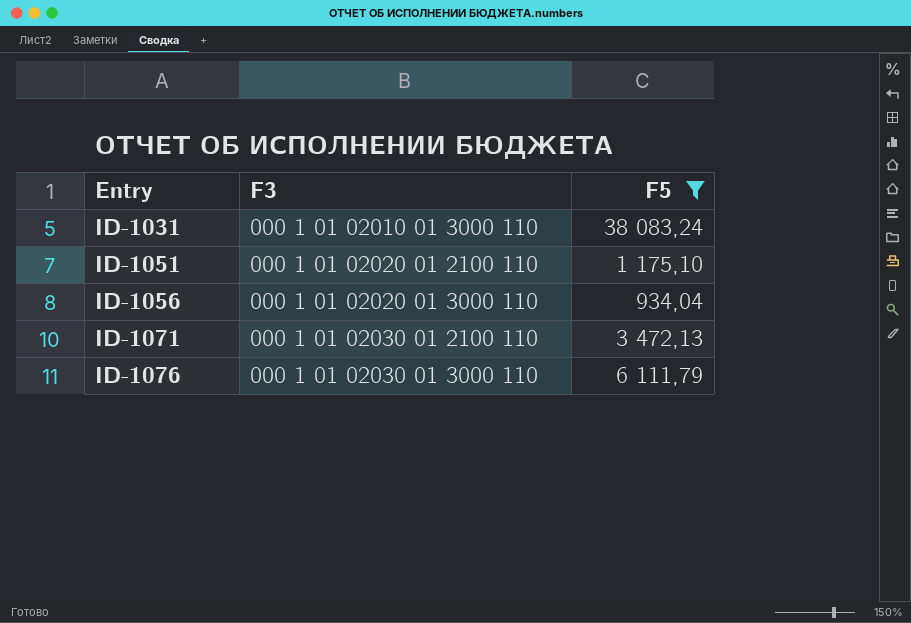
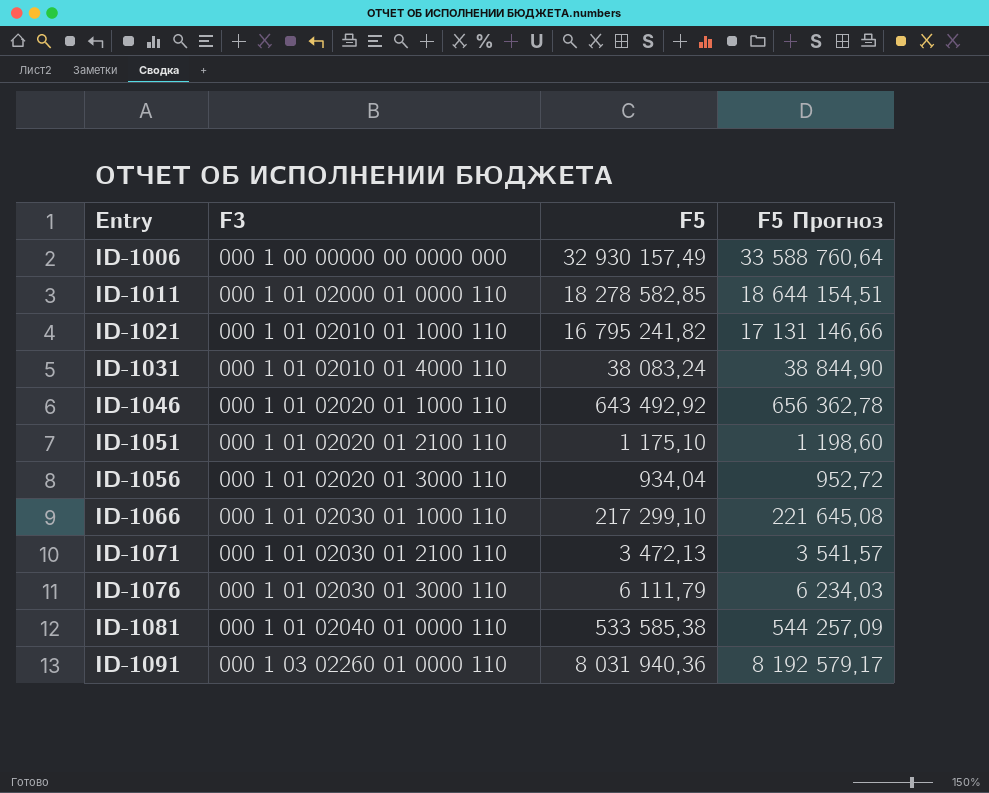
filter: F5 <= 38 083,24 -> none
column F5 Прогноз | formula: none -> [F5] * 1,02
ID-1031 | F3: 000 1 01 02010 01 3000 110 -> 000 1 01 02010 01 4000 110

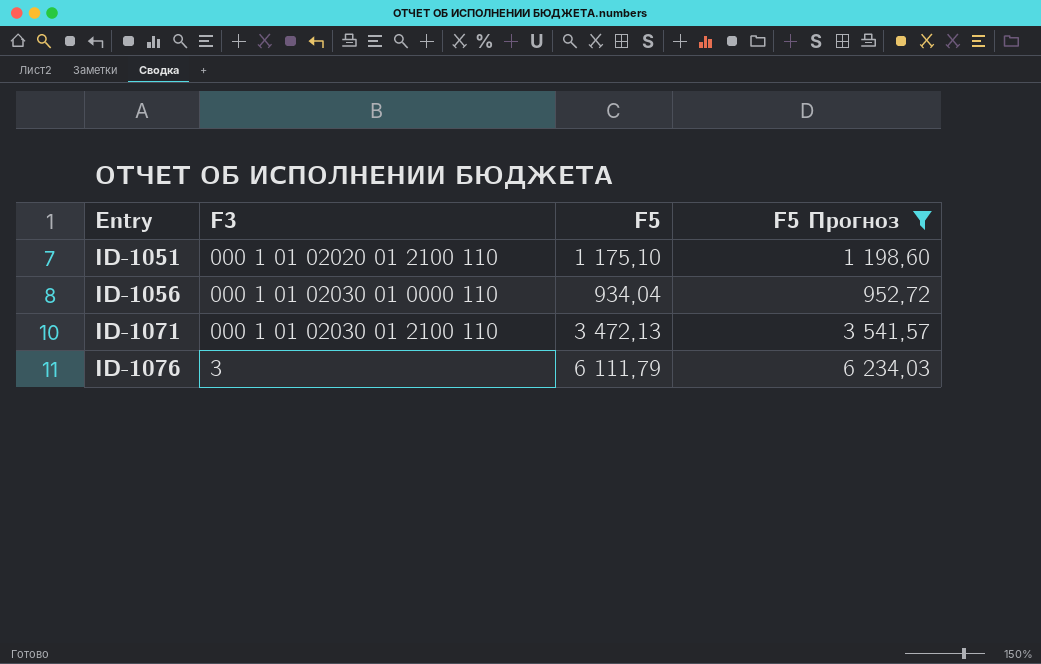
filter: none -> F5 Прогноз <= 6 234,03
ID-1056 | F3: 000 1 01 02020 01 3000 110 -> 000 1 01 02030 01 0000 110
ID-1076 | F3: 000 1 01 02030 01 3000 110 -> 3

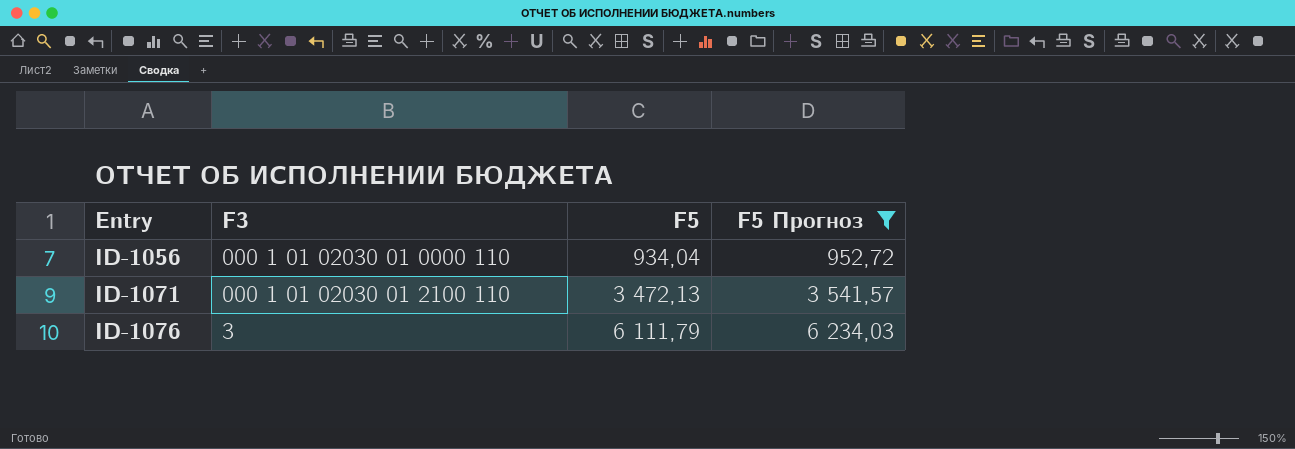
row ID-1051: 000 1 01 02020 01 2100 110 | 1 175,10 | 1 198,60 -> none

